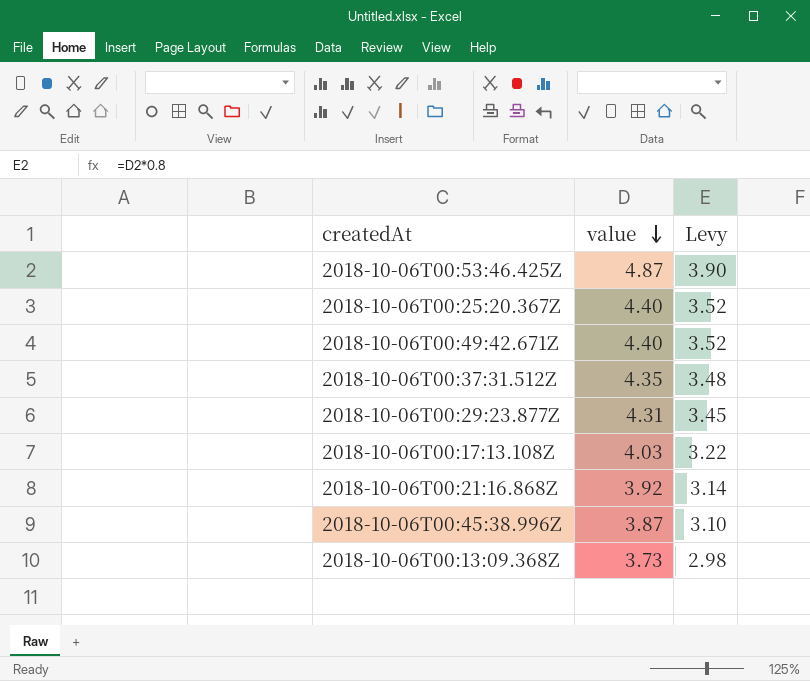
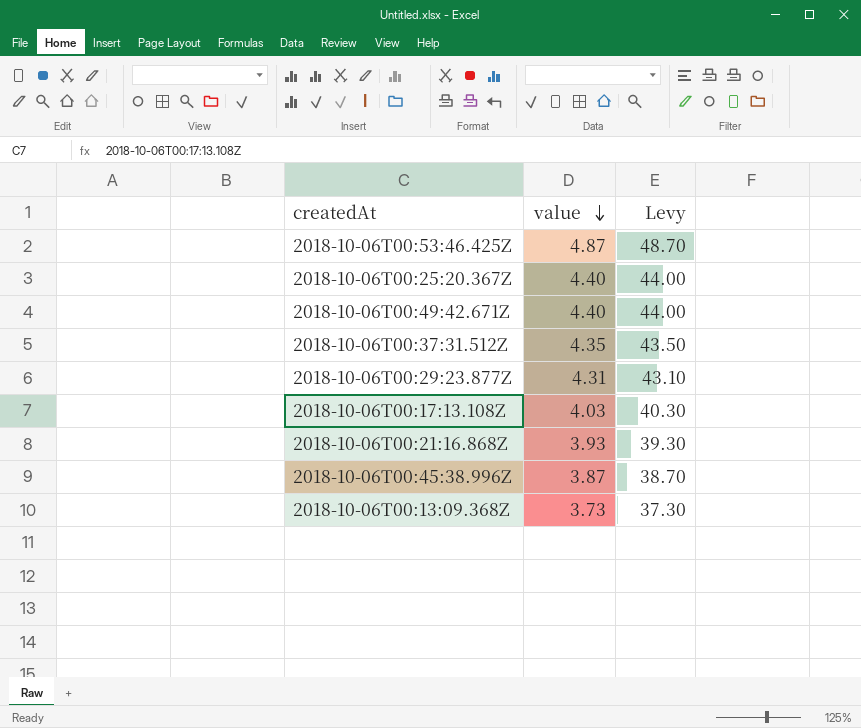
column Levy | formula: [value] * 0.8 -> [value] * 10
2018-10-06T00:21:16.868Z | value: 3.92 -> 3.93

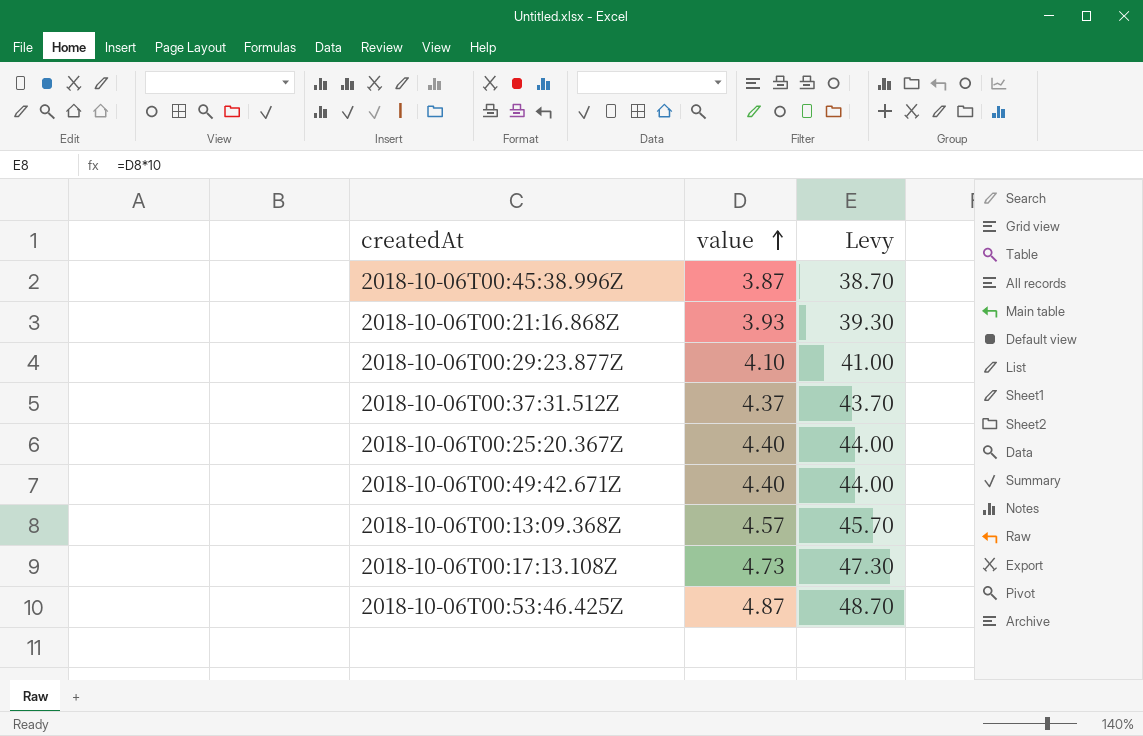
row order: value descending -> value ascending
2018-10-06T00:29:23.877Z | value: 4.31 -> 4.10
2018-10-06T00:29:23.877Z | Levy: 43.10 -> 41.00
2018-10-06T00:37:31.512Z | value: 4.35 -> 4.37
2018-10-06T00:37:31.512Z | Levy: 43.50 -> 43.70
2018-10-06T00:13:09.368Z | value: 3.73 -> 4.57
2018-10-06T00:13:09.368Z | Levy: 37.30 -> 45.70
2018-10-06T00:17:13.108Z | value: 4.03 -> 4.73
2018-10-06T00:17:13.108Z | Levy: 40.30 -> 47.30

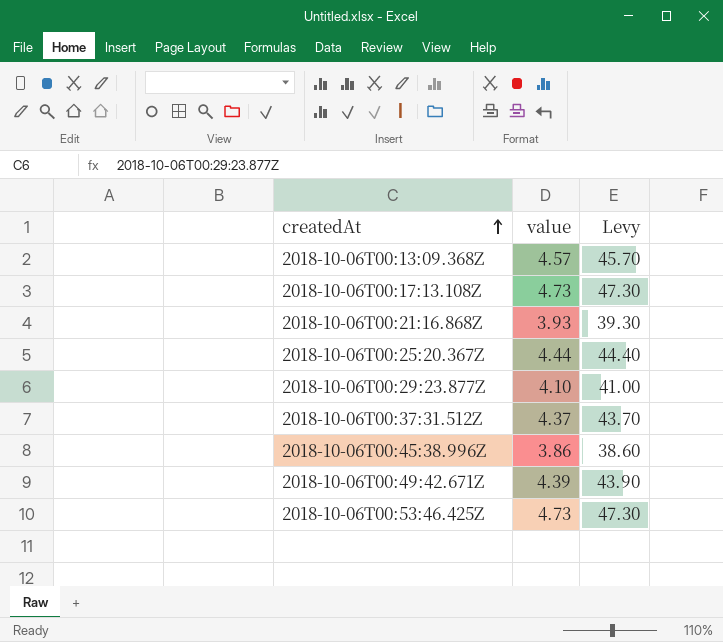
row order: value ascending -> createdAt ascending
2018-10-06T00:25:20.367Z | value: 4.40 -> 4.44
2018-10-06T00:25:20.367Z | Levy: 44.00 -> 44.40
2018-10-06T00:45:38.996Z | value: 3.87 -> 3.86
2018-10-06T00:45:38.996Z | Levy: 38.70 -> 38.60
2018-10-06T00:49:42.671Z | value: 4.40 -> 4.39
2018-10-06T00:49:42.671Z | Levy: 44.00 -> 43.90
2018-10-06T00:53:46.425Z | value: 4.87 -> 4.73
2018-10-06T00:53:46.425Z | Levy: 48.70 -> 47.30

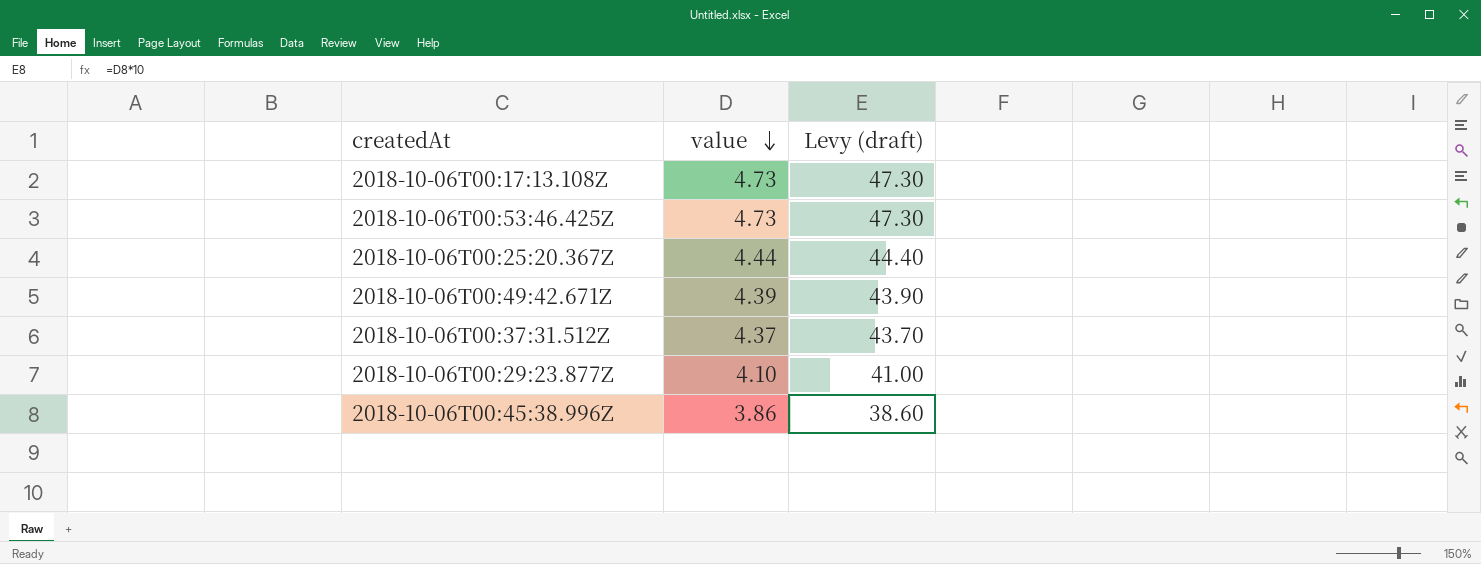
row order: createdAt ascending -> value descending
column name: Levy -> Levy (draft)
row 2018-10-06T00:13:09.368Z: 4.57 | 45.70 -> none
row 2018-10-06T00:21:16.868Z: 3.93 | 39.30 -> none

